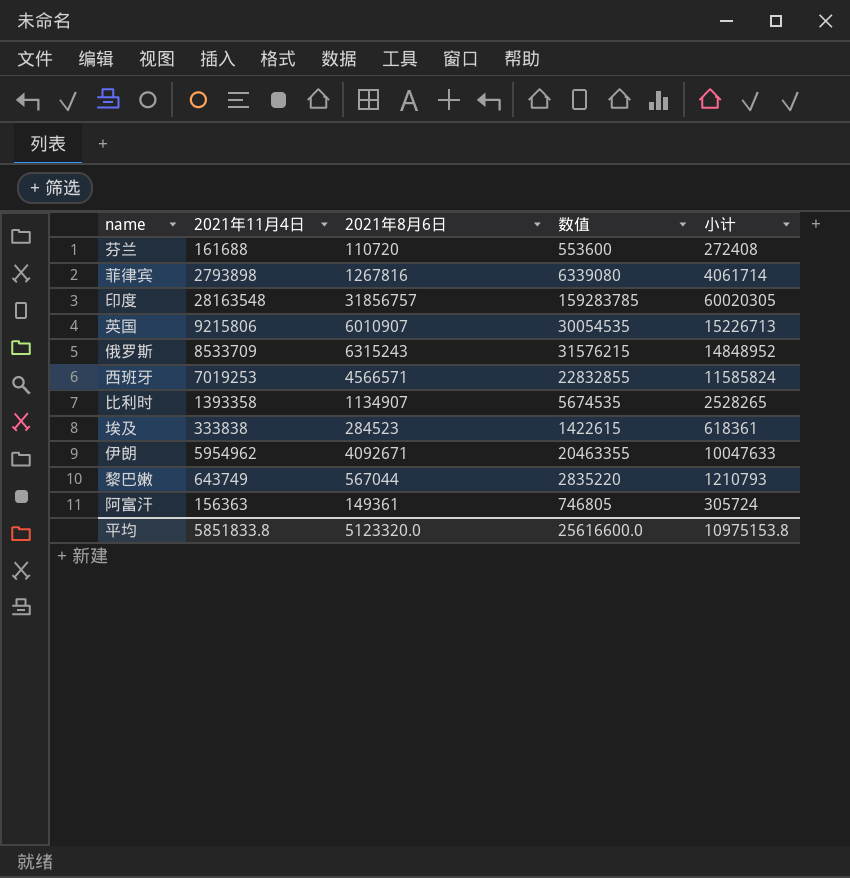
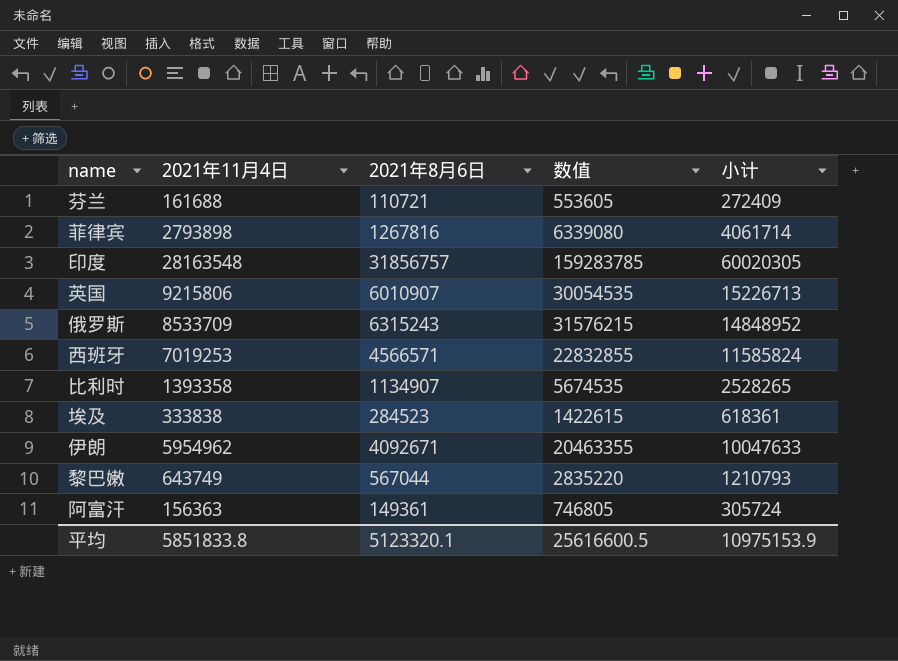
芬兰 | 2021年8月6日: 110720 -> 110721
芬兰 | 数值: 553600 -> 553605
芬兰 | 小计: 272408 -> 272409
平均 | 2021年8月6日: 5123320.0 -> 5123320.1
平均 | 数值: 25616600.0 -> 25616600.5
平均 | 小计: 10975153.8 -> 10975153.9

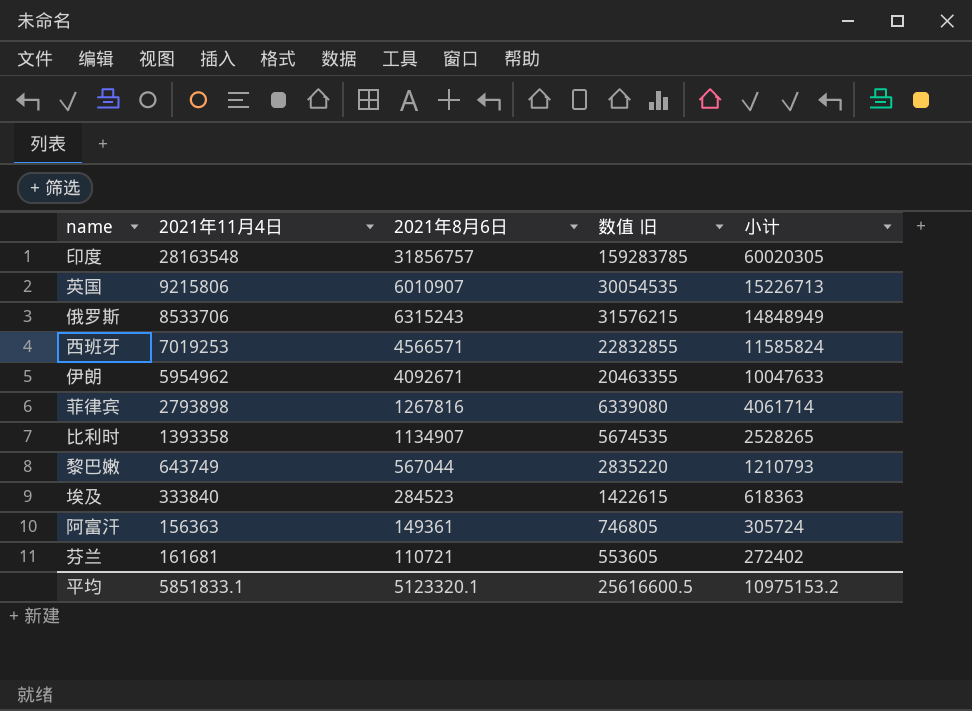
row order: none -> 小计 descending
column name: 数值 -> 数值 旧
俄罗斯 | 2021年11月4日: 8533709 -> 8533706
俄罗斯 | 小计: 14848952 -> 14848949
埃及 | 2021年11月4日: 333838 -> 333840
埃及 | 小计: 618361 -> 618363
芬兰 | 2021年11月4日: 161688 -> 161681
芬兰 | 小计: 272409 -> 272402
平均 | 2021年11月4日: 5851833.8 -> 5851833.1
平均 | 小计: 10975153.9 -> 10975153.2

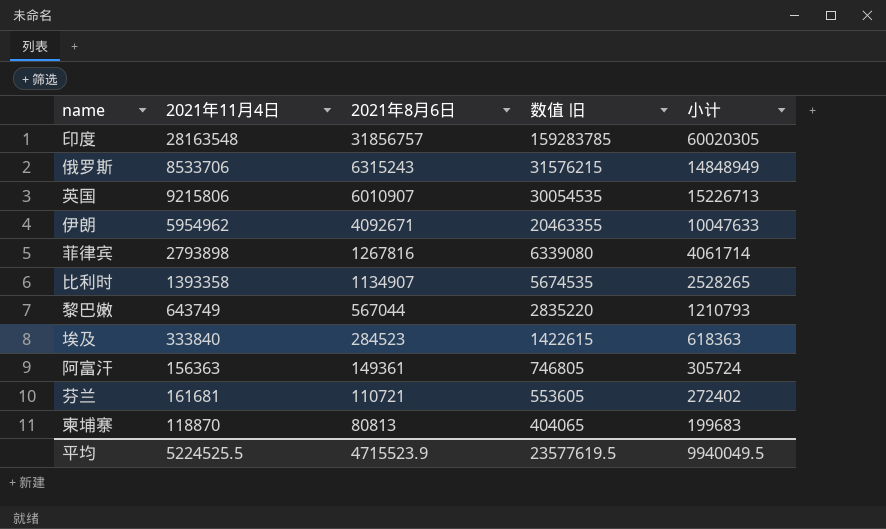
row order: 小计 descending -> 2021年8月6日 descending
row 西班牙: 7019253 | 4566571 | 22832855 | 11585824 -> none
row 柬埔寨: none -> 118870 | 80813 | 404065 | 199683
平均 | 2021年11月4日: 5851833.1 -> 5224525.5
平均 | 2021年8月6日: 5123320.1 -> 4715523.9
平均 | 数值 旧: 25616600.5 -> 23577619.5
平均 | 小计: 10975153.2 -> 9940049.5

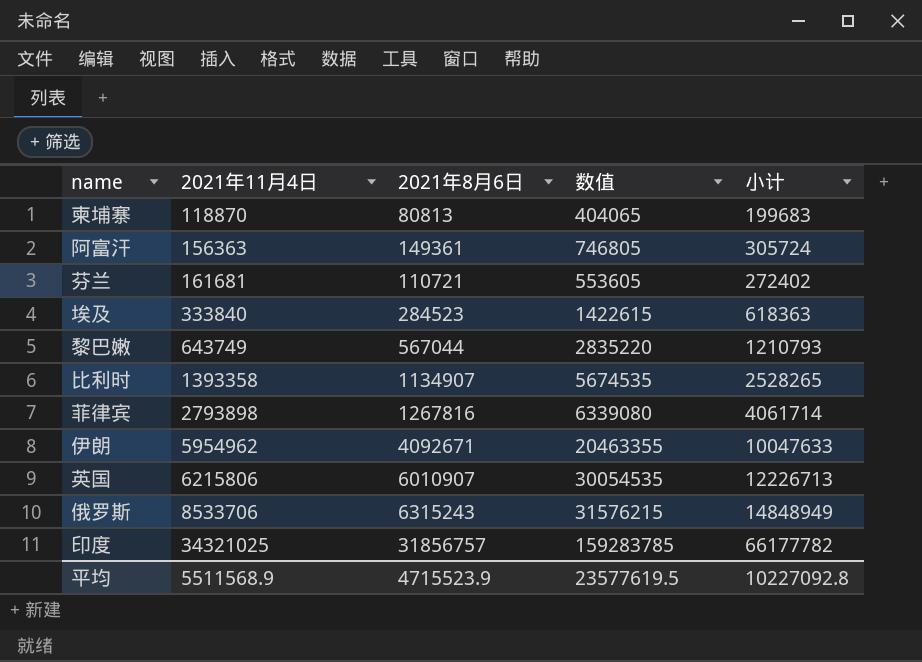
row order: 2021年8月6日 descending -> 2021年11月4日 ascending
column name: 数值 旧 -> 数值
英国 | 2021年11月4日: 9215806 -> 6215806
英国 | 小计: 15226713 -> 12226713
印度 | 2021年11月4日: 28163548 -> 34321025
印度 | 小计: 60020305 -> 66177782
平均 | 2021年11月4日: 5224525.5 -> 5511568.9
平均 | 小计: 9940049.5 -> 10227092.8

